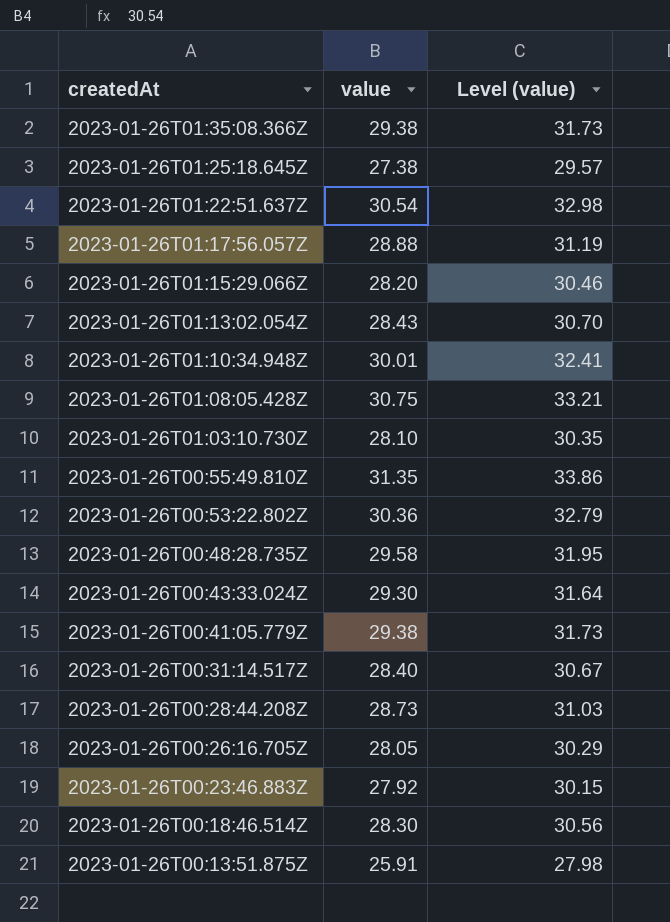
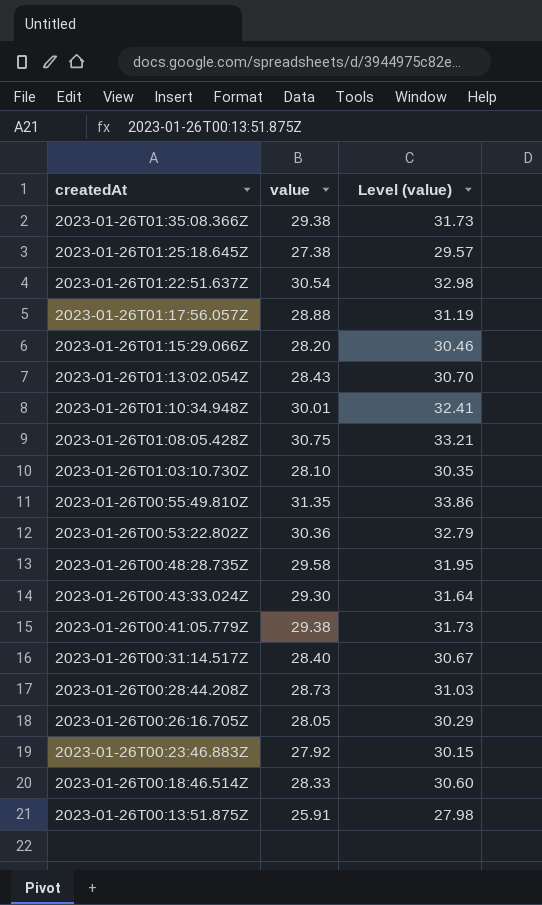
2023-01-26T00:18:46.514Z | value: 28.30 -> 28.33
2023-01-26T00:18:46.514Z | Level (value): 30.56 -> 30.60

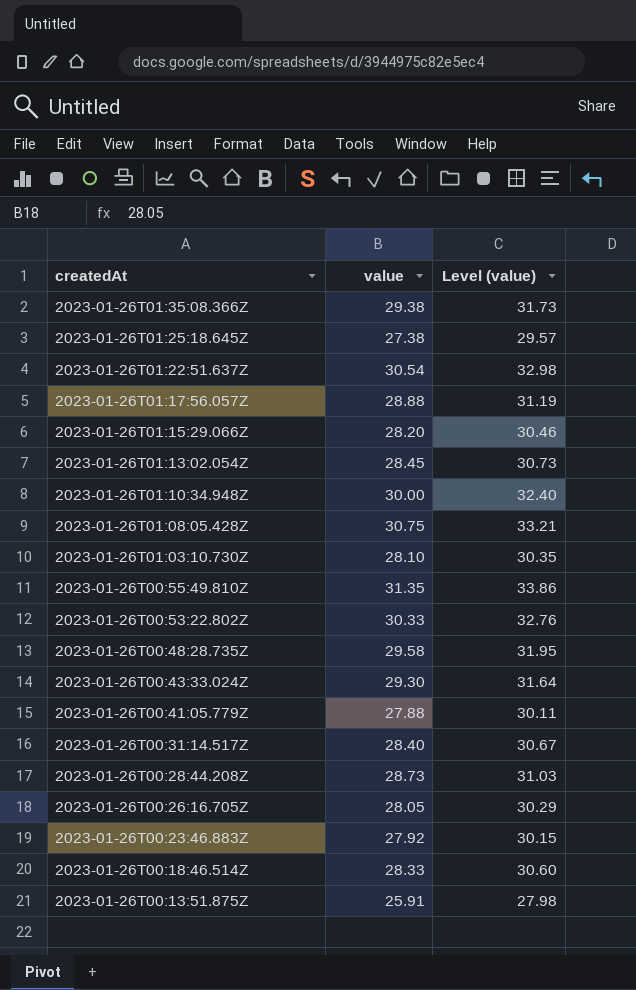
2023-01-26T01:13:02.054Z | value: 28.43 -> 28.45
2023-01-26T01:13:02.054Z | Level (value): 30.70 -> 30.73
2023-01-26T01:10:34.948Z | value: 30.01 -> 30.00
2023-01-26T01:10:34.948Z | Level (value): 32.41 -> 32.40
2023-01-26T00:53:22.802Z | value: 30.36 -> 30.33
2023-01-26T00:53:22.802Z | Level (value): 32.79 -> 32.76
2023-01-26T00:41:05.779Z | value: 29.38 -> 27.88
2023-01-26T00:41:05.779Z | Level (value): 31.73 -> 30.11

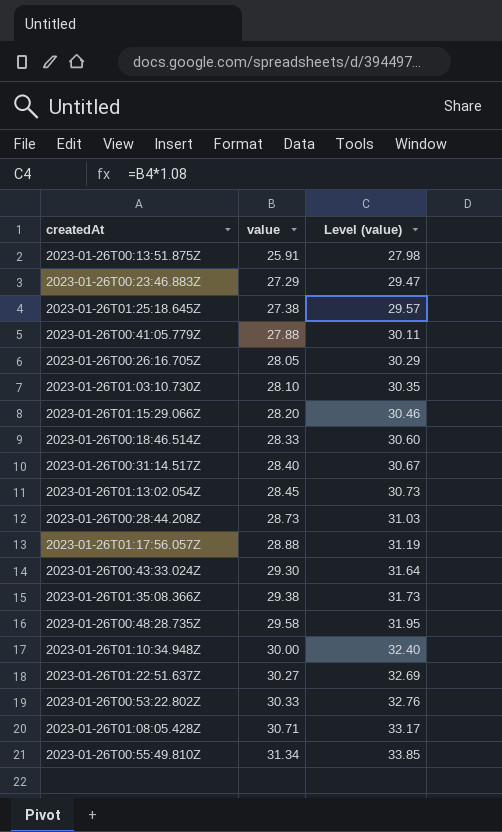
row order: createdAt descending -> value ascending
2023-01-26T00:23:46.883Z | value: 27.92 -> 27.29
2023-01-26T00:23:46.883Z | Level (value): 30.15 -> 29.47
2023-01-26T01:22:51.637Z | value: 30.54 -> 30.27
2023-01-26T01:22:51.637Z | Level (value): 32.98 -> 32.69
2023-01-26T01:08:05.428Z | value: 30.75 -> 30.71
2023-01-26T01:08:05.428Z | Level (value): 33.21 -> 33.17
2023-01-26T00:55:49.810Z | value: 31.35 -> 31.34
2023-01-26T00:55:49.810Z | Level (value): 33.86 -> 33.85

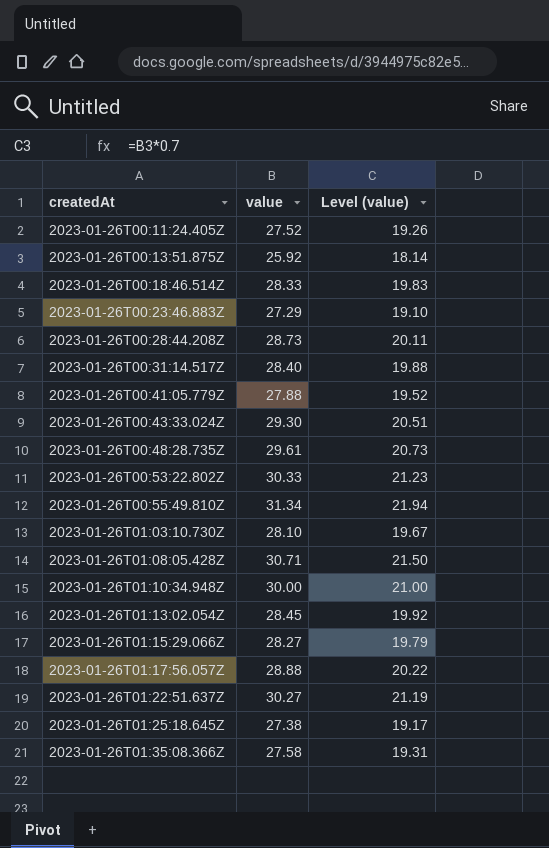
row order: value ascending -> createdAt ascending
column Level (value) | formula: [value] * 1.08 -> [value] * 0.7
row 2023-01-26T00:26:16.705Z: 28.05 | 30.29 -> none
row 2023-01-26T00:11:24.405Z: none -> 27.52 | 19.26
2023-01-26T00:13:51.875Z | value: 25.91 -> 25.92
2023-01-26T00:48:28.735Z | value: 29.58 -> 29.61
2023-01-26T01:15:29.066Z | value: 28.20 -> 28.27
2023-01-26T01:35:08.366Z | value: 29.38 -> 27.58

